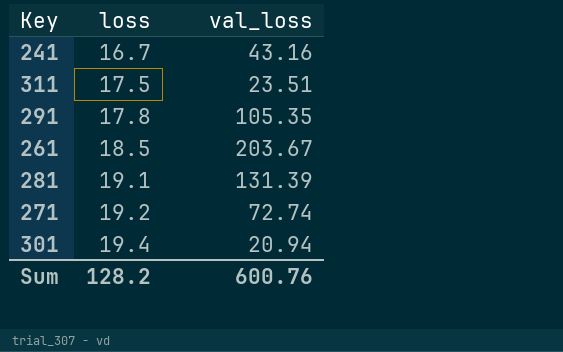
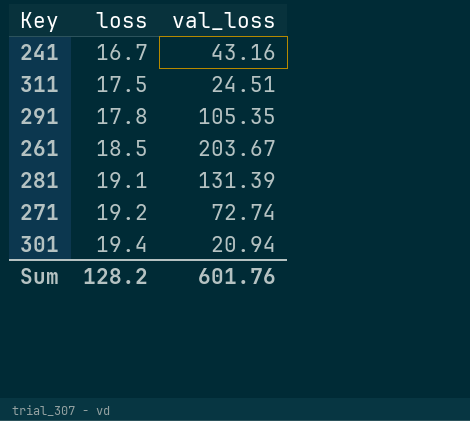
311 | val_loss: 23.51 -> 24.51
Sum | val_loss: 600.76 -> 601.76

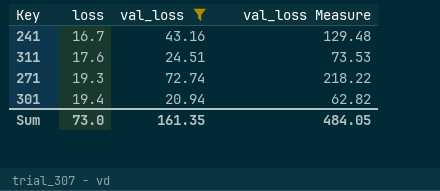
filter: none -> val_loss <= 72.74
column val_loss Measure | formula: none -> [val_loss] * 3
311 | loss: 17.5 -> 17.6
271 | loss: 19.2 -> 19.3
Sum | loss: 128.2 -> 73.0
Sum | val_loss: 601.76 -> 161.35

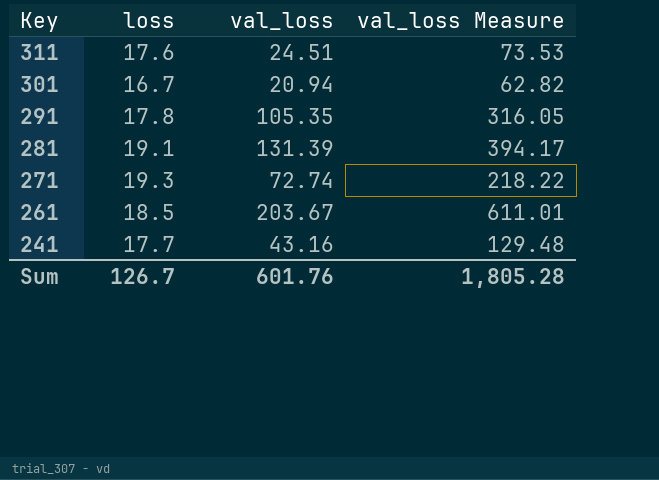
filter: val_loss <= 72.74 -> none
row order: loss ascending -> Key descending
301 | loss: 19.4 -> 16.7
241 | loss: 16.7 -> 17.7
Sum | loss: 73.0 -> 126.7
Sum | val_loss: 161.35 -> 601.76
Sum | val_loss Measure: 484.05 -> 1,805.28

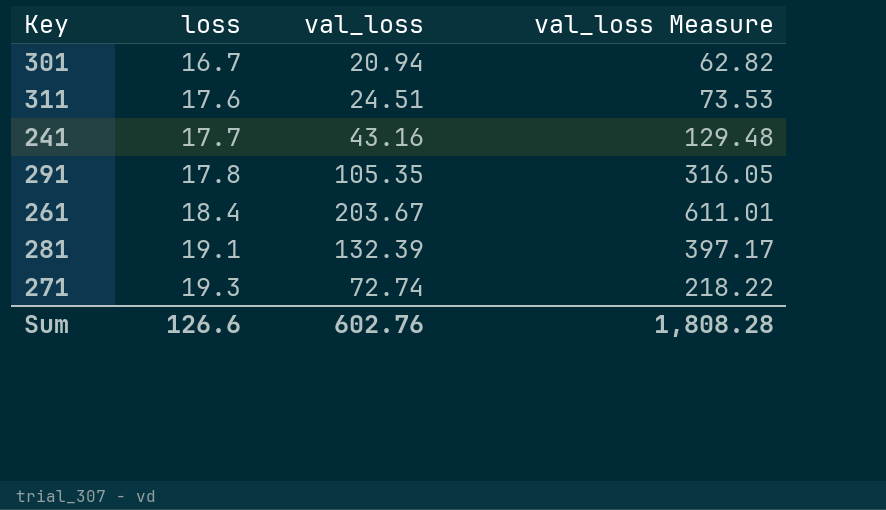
row order: Key descending -> loss ascending
261 | loss: 18.5 -> 18.4
281 | val_loss: 131.39 -> 132.39
281 | val_loss Measure: 394.17 -> 397.17
Sum | loss: 126.7 -> 126.6
Sum | val_loss: 601.76 -> 602.76
Sum | val_loss Measure: 1,805.28 -> 1,808.28

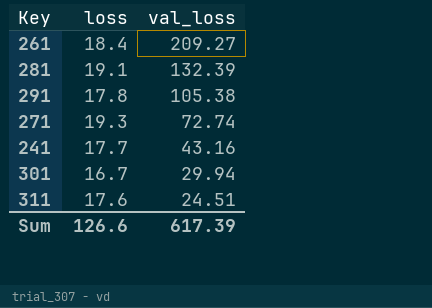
row order: loss ascending -> val_loss descending
column val_loss Measure | formula: [val_loss] * 3 -> none
261 | val_loss: 203.67 -> 209.27
291 | val_loss: 105.35 -> 105.38
301 | val_loss: 20.94 -> 29.94
Sum | val_loss: 602.76 -> 617.39

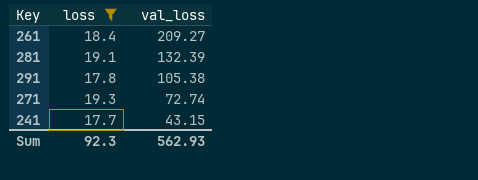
filter: none -> loss >= 17.7
241 | val_loss: 43.16 -> 43.15
Sum | loss: 126.6 -> 92.3
Sum | val_loss: 617.39 -> 562.93

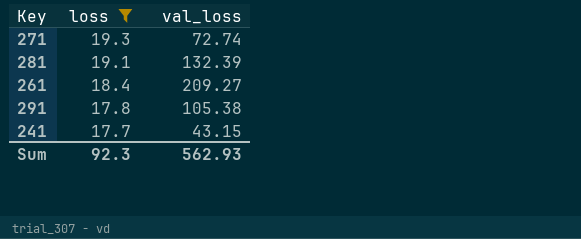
row order: val_loss descending -> loss descending

